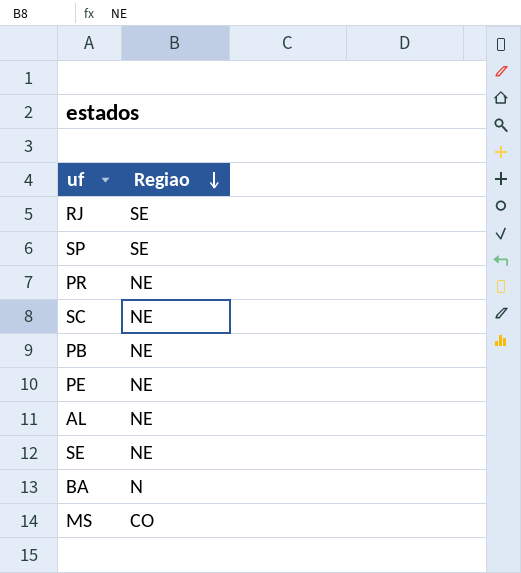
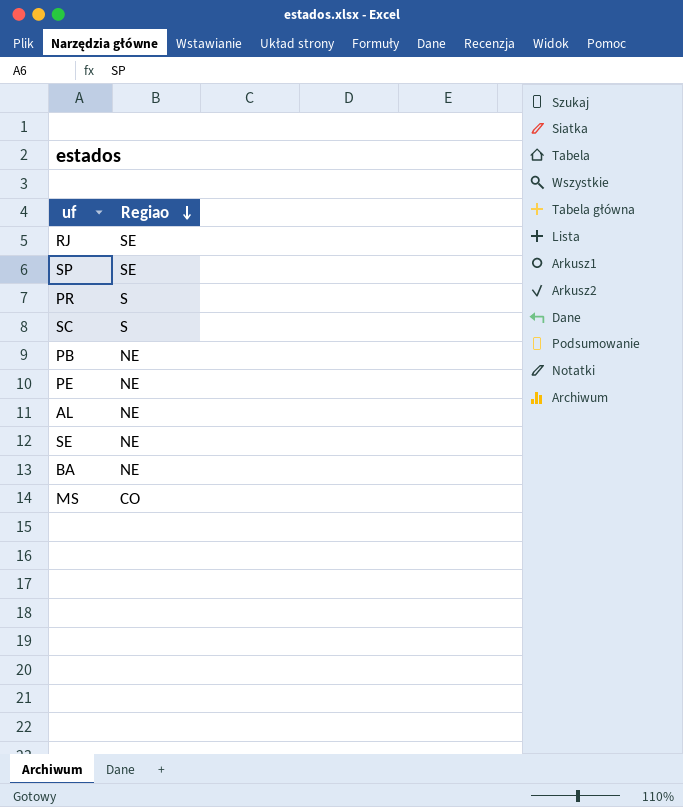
PR | Regiao: NE -> S
SC | Regiao: NE -> S
BA | Regiao: N -> NE

